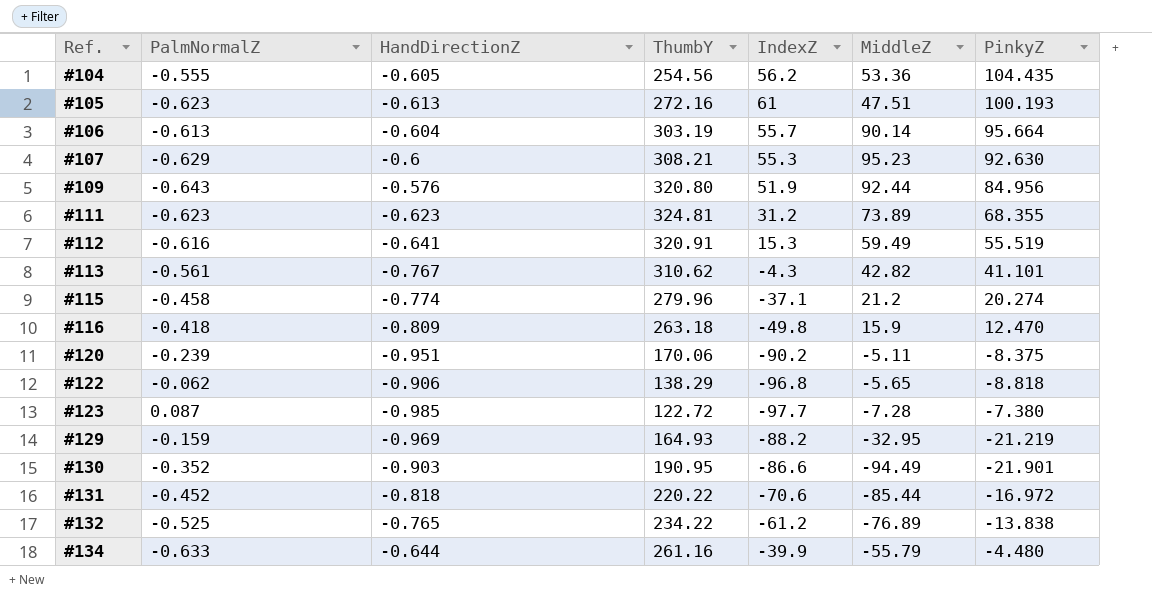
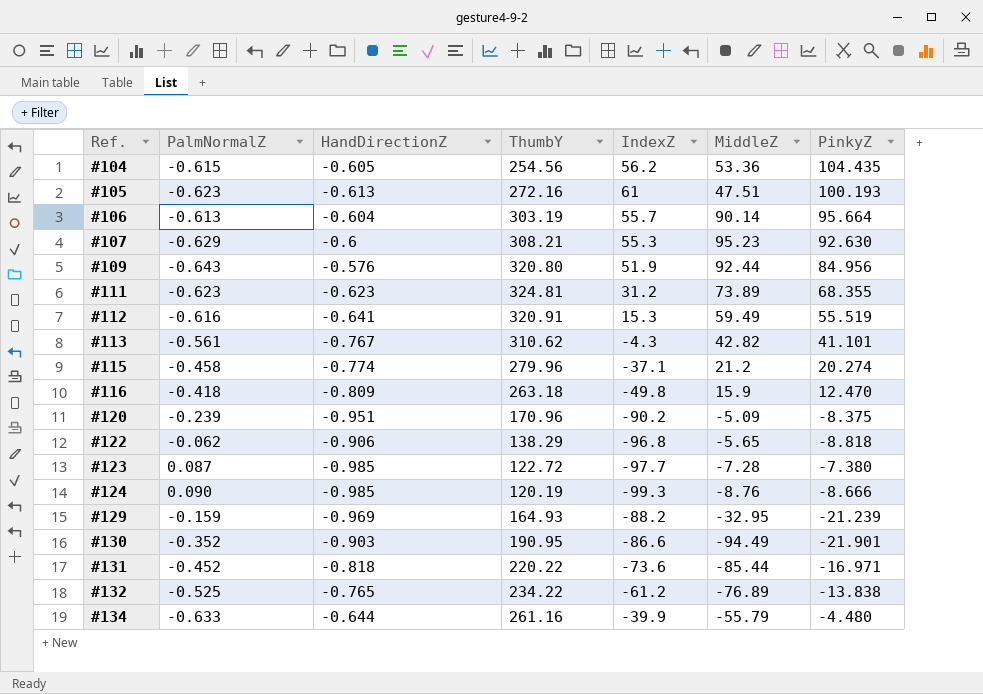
#104 | PalmNormalZ: -0.555 -> -0.615
#120 | ThumbY: 170.06 -> 170.96
#120 | MiddleZ: -5.11 -> -5.09
row #124: none -> 0.090 | -0.985 | 120.19 | -99.3 | -8.76 | -8.666
#129 | PinkyZ: -21.219 -> -21.239
#131 | IndexZ: -70.6 -> -73.6
#131 | PinkyZ: -16.972 -> -16.971

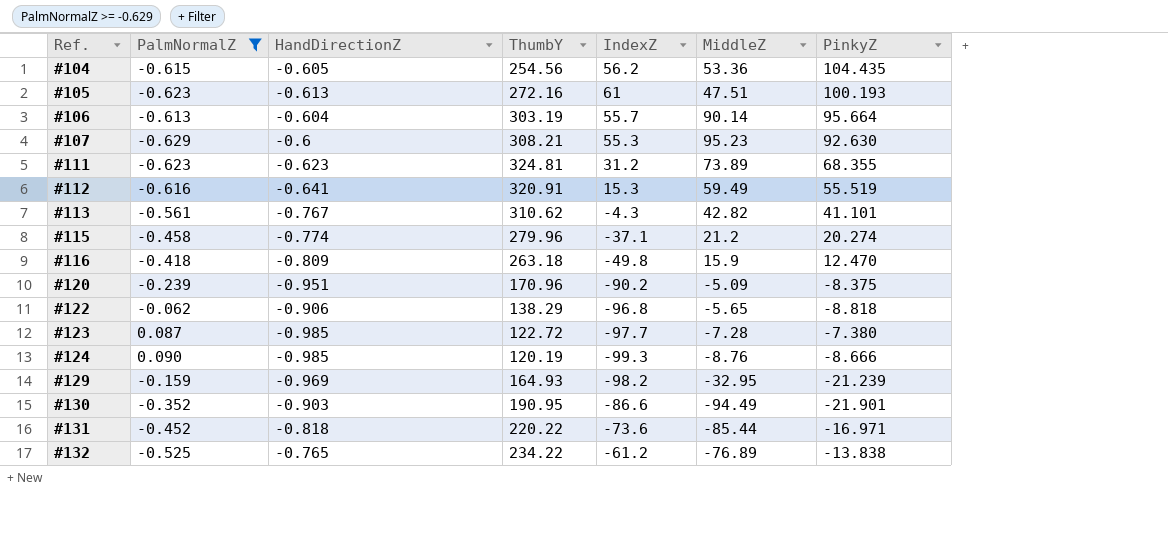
filter: none -> PalmNormalZ >= -0.629
#129 | IndexZ: -88.2 -> -98.2

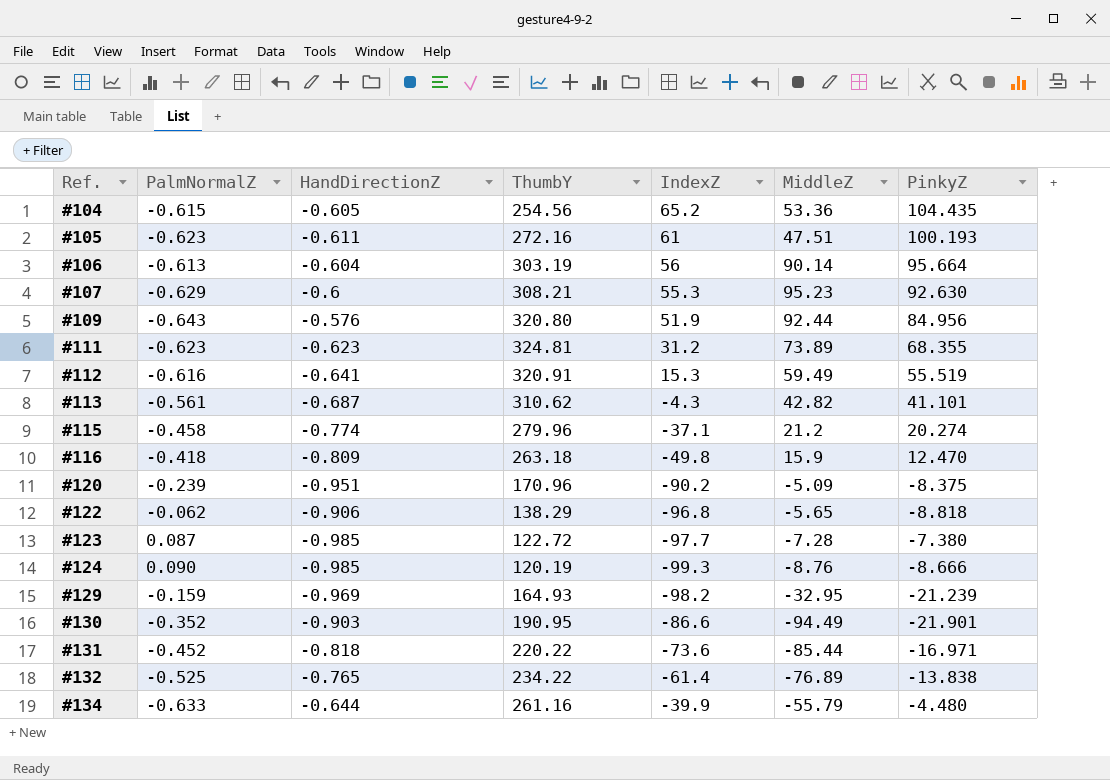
filter: PalmNormalZ >= -0.629 -> none
#104 | IndexZ: 56.2 -> 65.2
#105 | HandDirectionZ: -0.613 -> -0.611
#106 | IndexZ: 55.7 -> 56
#113 | HandDirectionZ: -0.767 -> -0.687
#132 | IndexZ: -61.2 -> -61.4

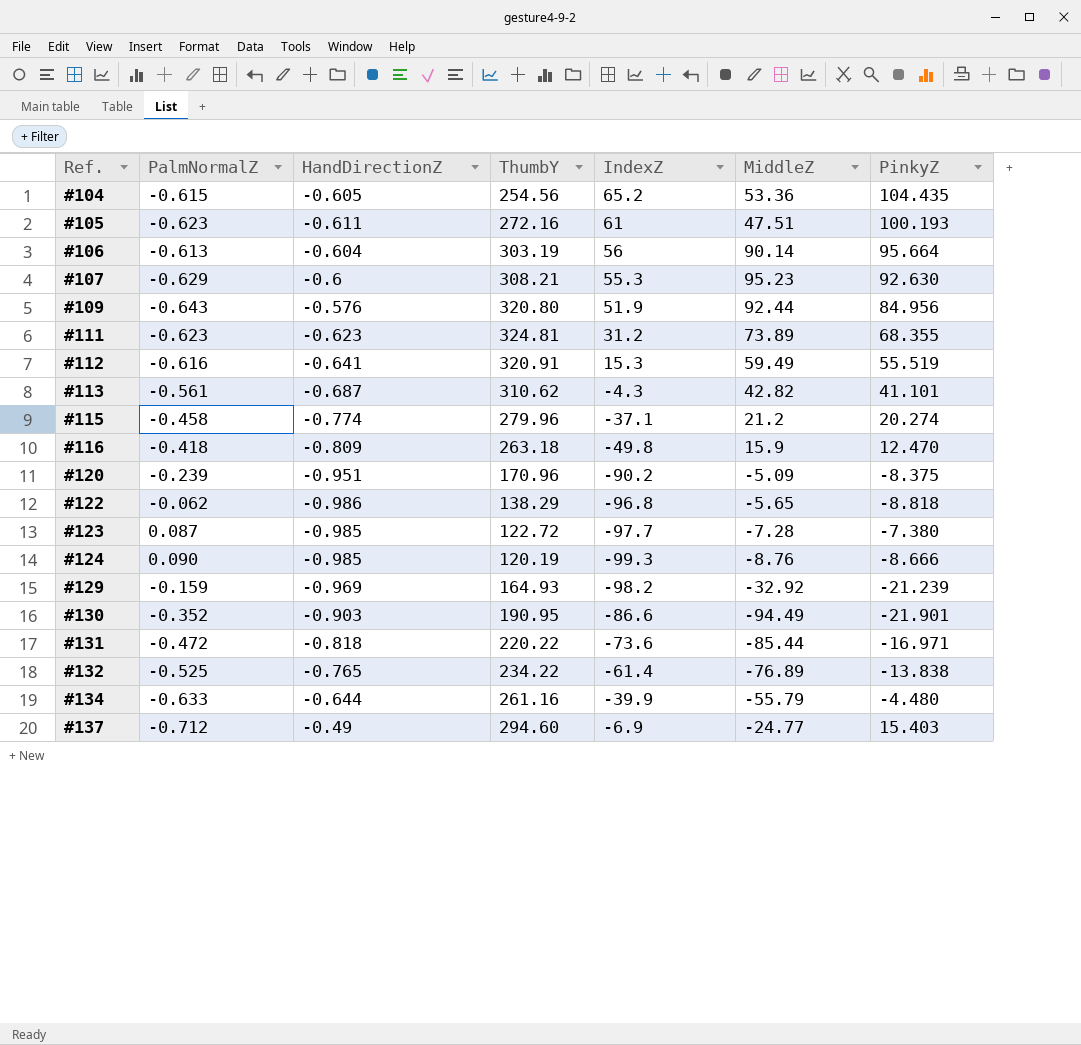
#122 | HandDirectionZ: -0.906 -> -0.986
#129 | MiddleZ: -32.95 -> -32.92
#131 | PalmNormalZ: -0.452 -> -0.472
row #137: none -> -0.712 | -0.49 | 294.60 | -6.9 | -24.77 | 15.403

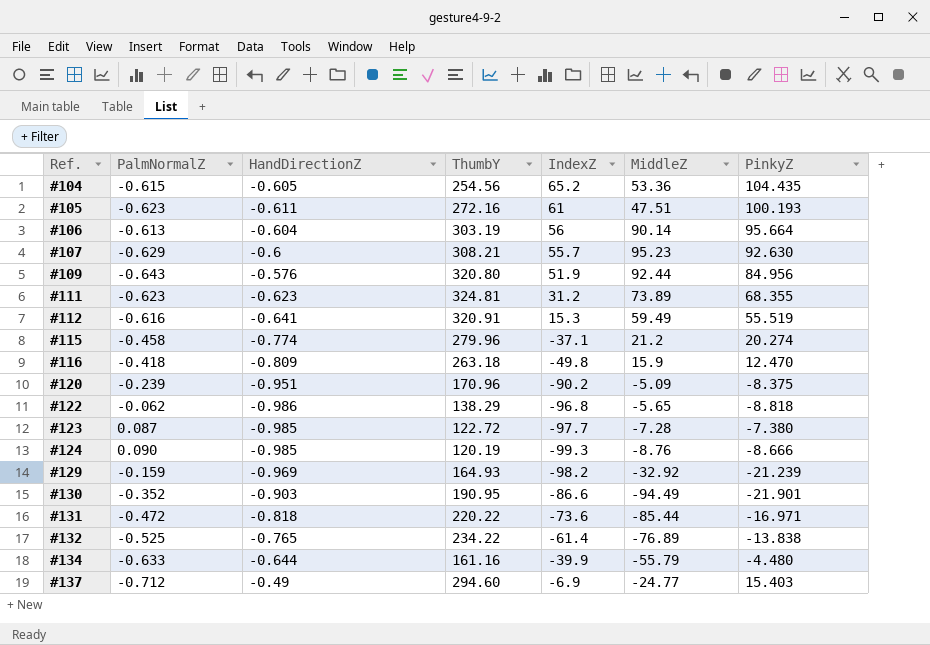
row #113: -0.561 | -0.687 | 310.62 | -4.3 | 42.82 | 41.101 -> none
#107 | IndexZ: 55.3 -> 55.7
#134 | ThumbY: 261.16 -> 161.16

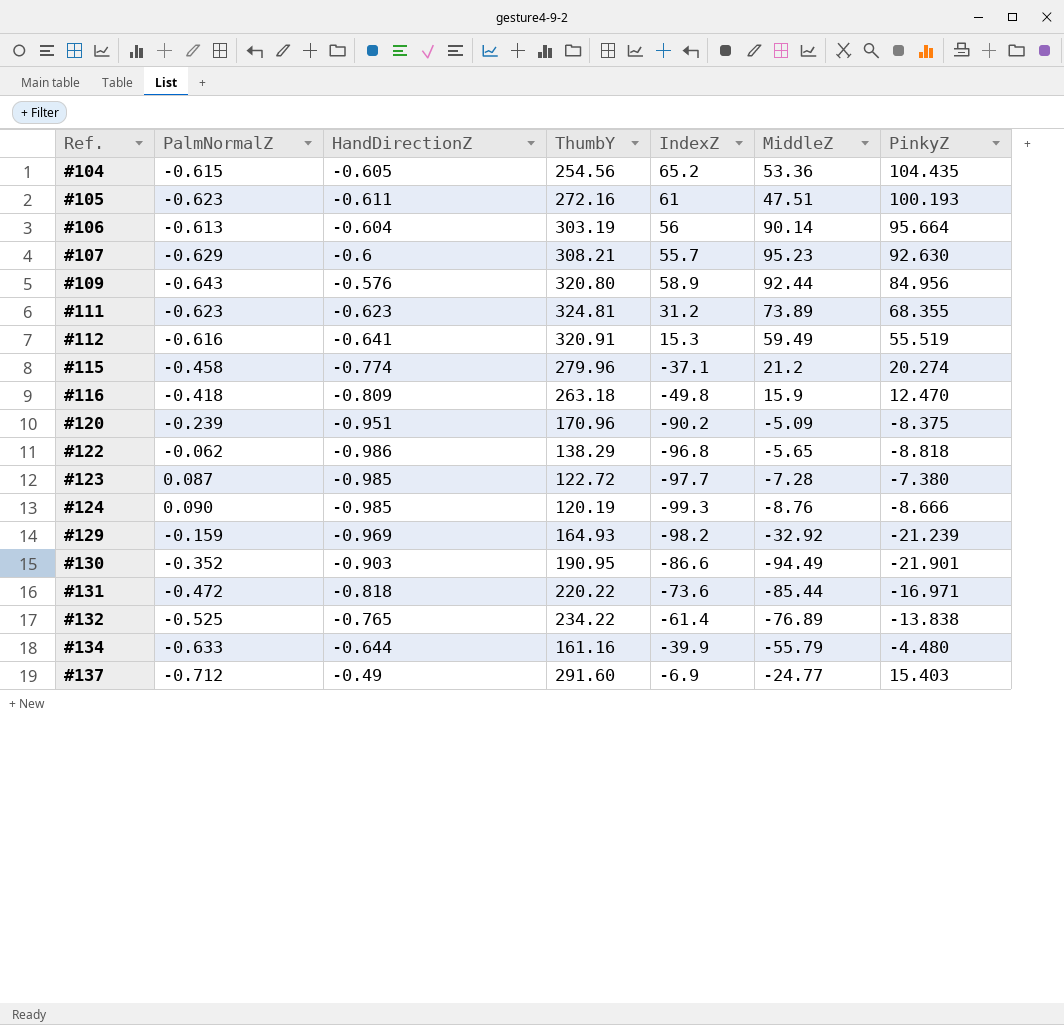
#109 | IndexZ: 51.9 -> 58.9
#137 | ThumbY: 294.60 -> 291.60

